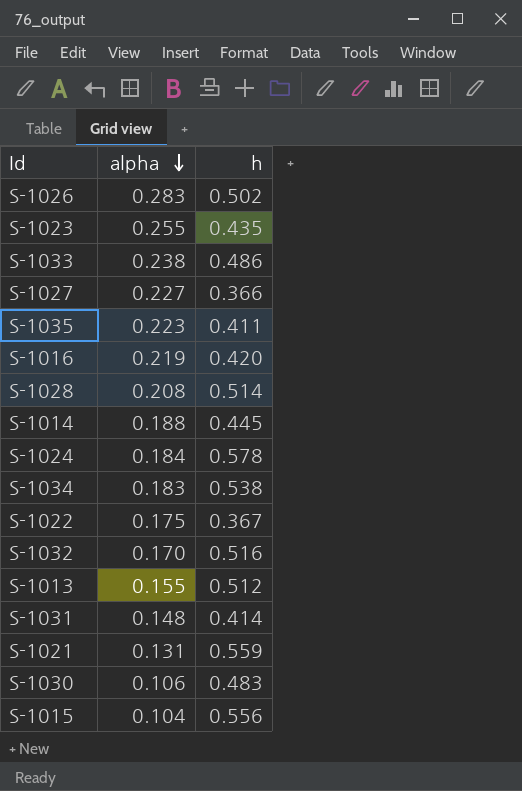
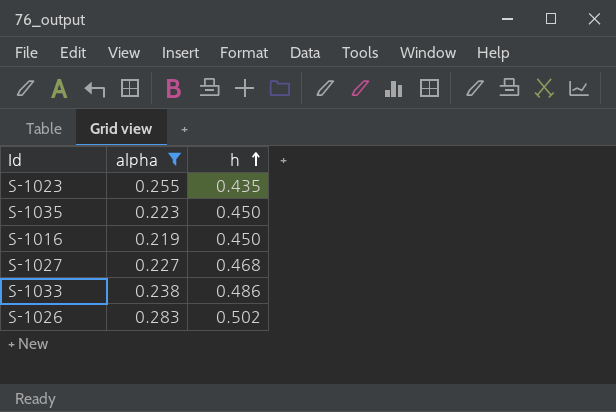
filter: none -> alpha >= 0.219
row order: alpha descending -> h ascending
S-1035 | h: 0.411 -> 0.450
S-1016 | h: 0.420 -> 0.450
S-1027 | h: 0.366 -> 0.468

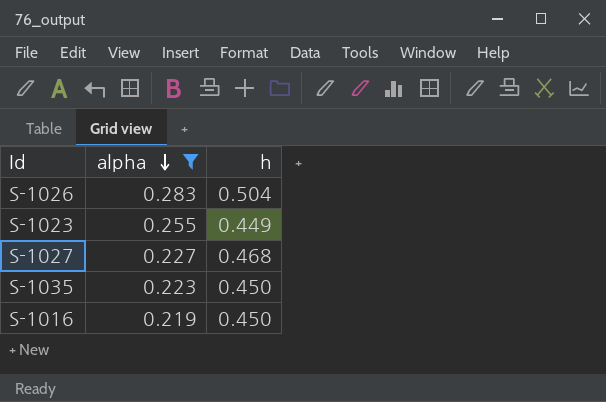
row order: h ascending -> alpha descending
row S-1033: 0.238 | 0.486 -> none
S-1026 | h: 0.502 -> 0.504
S-1023 | h: 0.435 -> 0.449

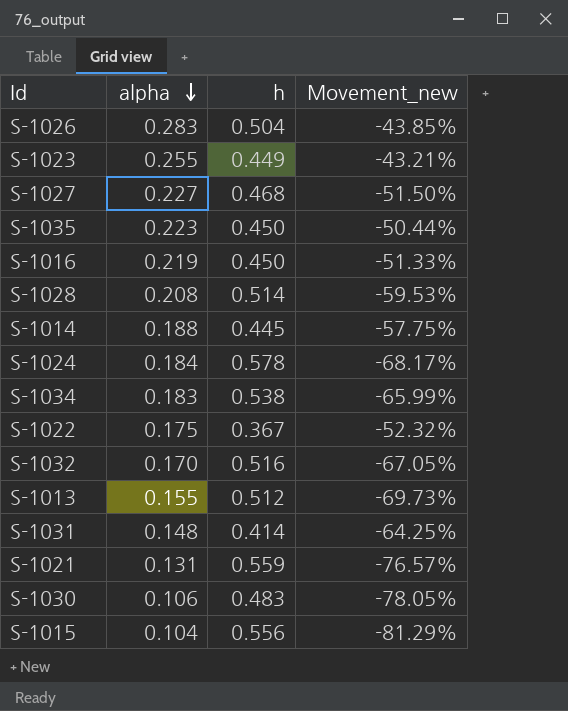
filter: alpha >= 0.219 -> none
column Movement_new | formula: none -> ([alpha] - [h]) / [h]

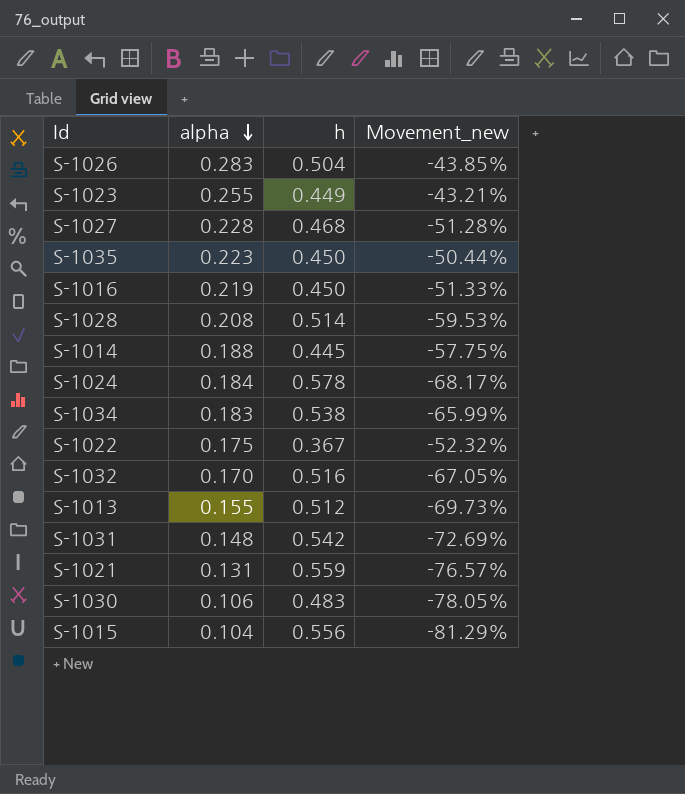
S-1027 | alpha: 0.227 -> 0.228
S-1027 | Movement_new: -51.50% -> -51.28%
S-1031 | h: 0.414 -> 0.542
S-1031 | Movement_new: -64.25% -> -72.69%

